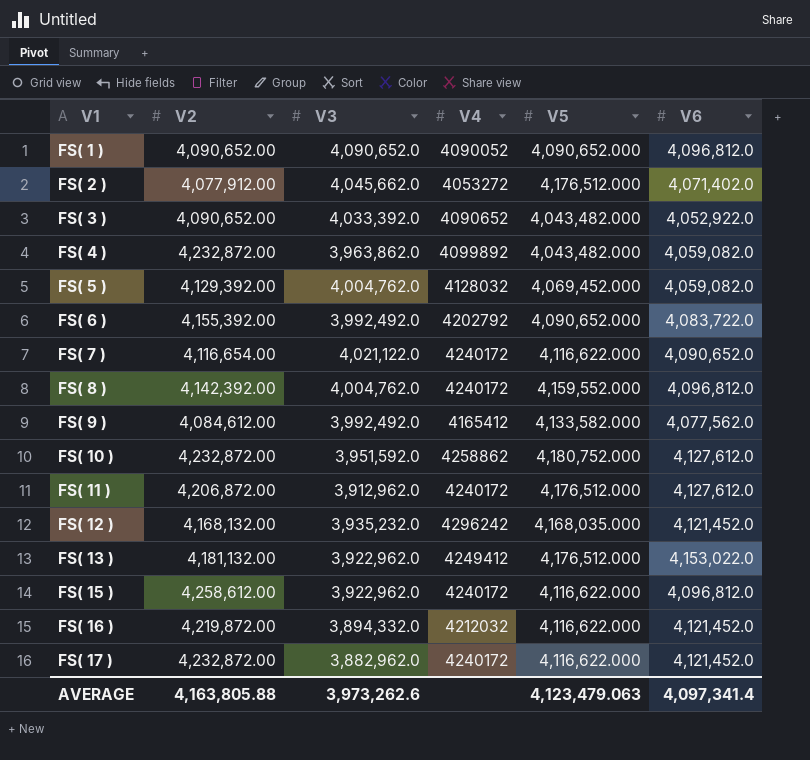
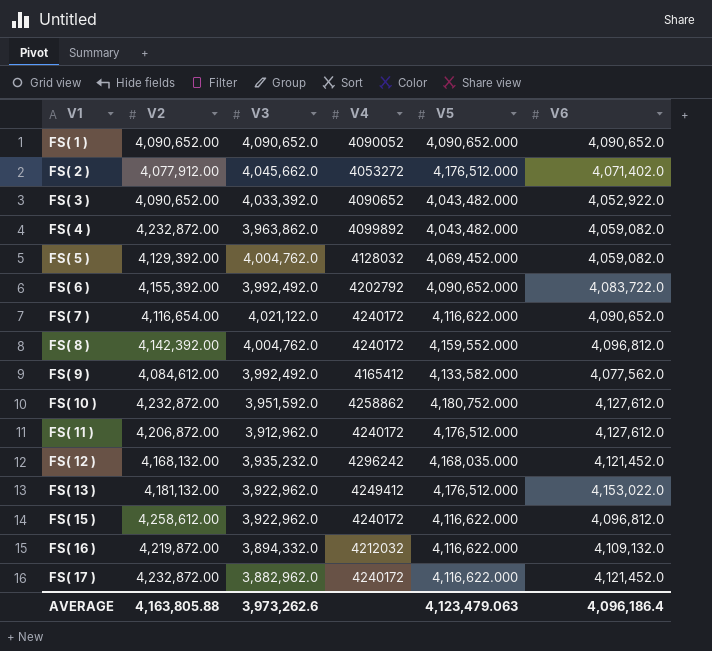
FS( 1 ) | V6: 4,096,812.0 -> 4,090,652.0
FS( 16 ) | V6: 4,121,452.0 -> 4,109,132.0
AVERAGE | V6: 4,097,341.4 -> 4,096,186.4

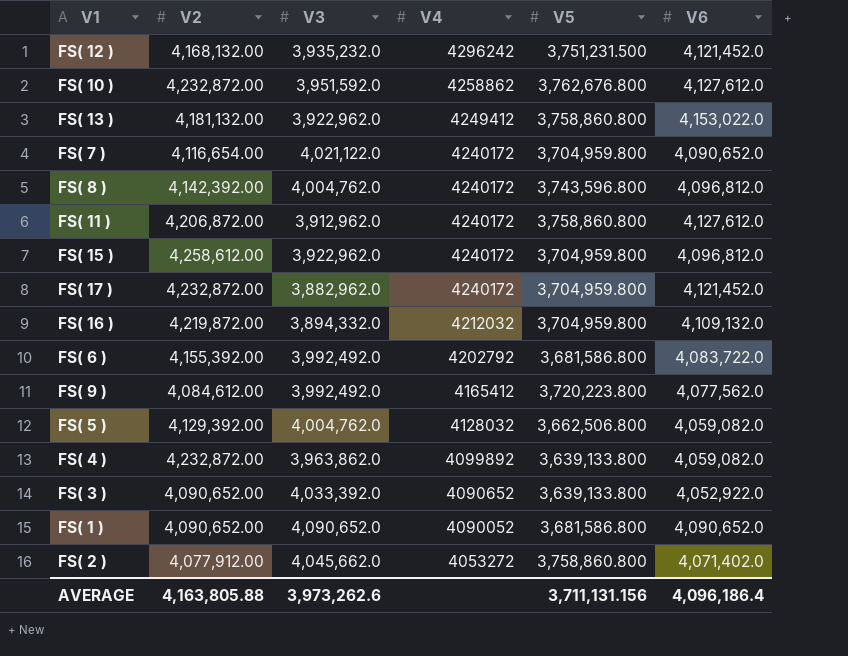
row order: V1 ascending -> V4 descending
FS( 12 ) | V5: 4,168,035.000 -> 3,751,231.500
FS( 10 ) | V5: 4,180,752.000 -> 3,762,676.800
FS( 13 ) | V5: 4,176,512.000 -> 3,758,860.800
FS( 7 ) | V5: 4,116,622.000 -> 3,704,959.800
FS( 8 ) | V5: 4,159,552.000 -> 3,743,596.800
FS( 11 ) | V5: 4,176,512.000 -> 3,758,860.800
FS( 15 ) | V5: 4,116,622.000 -> 3,704,959.800
FS( 17 ) | V5: 4,116,622.000 -> 3,704,959.800
FS( 16 ) | V5: 4,116,622.000 -> 3,704,959.800
FS( 6 ) | V5: 4,090,652.000 -> 3,681,586.800
FS( 9 ) | V5: 4,133,582.000 -> 3,720,223.800
FS( 5 ) | V5: 4,069,452.000 -> 3,662,506.800
FS( 4 ) | V5: 4,043,482.000 -> 3,639,133.800
FS( 3 ) | V5: 4,043,482.000 -> 3,639,133.800
FS( 1 ) | V5: 4,090,652.000 -> 3,681,586.800
FS( 2 ) | V5: 4,176,512.000 -> 3,758,860.800
AVERAGE | V5: 4,123,479.063 -> 3,711,131.156

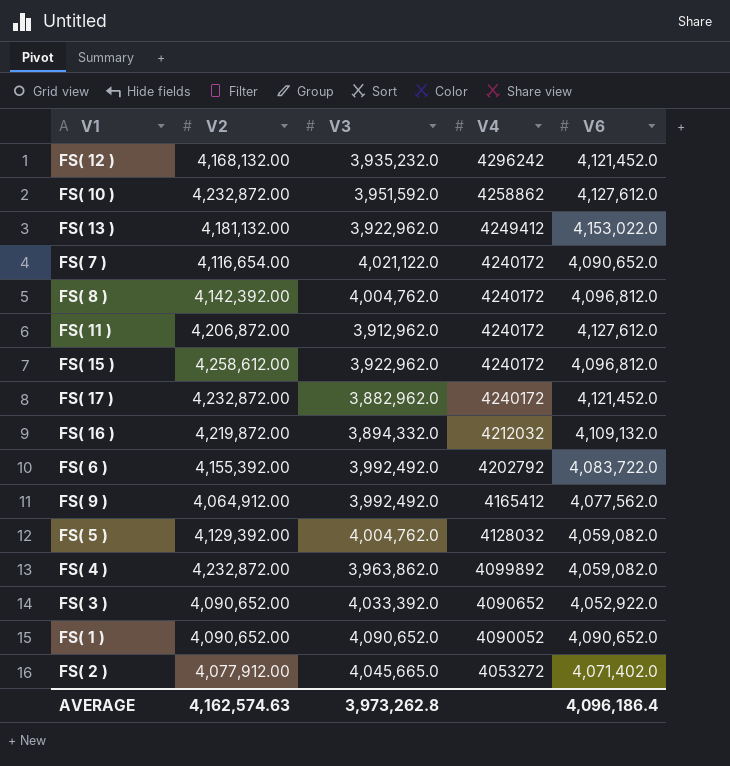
column V5 | position: 5 -> none
FS( 9 ) | V2: 4,084,612.00 -> 4,064,912.00
FS( 2 ) | V3: 4,045,662.0 -> 4,045,665.0
AVERAGE | V2: 4,163,805.88 -> 4,162,574.63
AVERAGE | V3: 3,973,262.6 -> 3,973,262.8

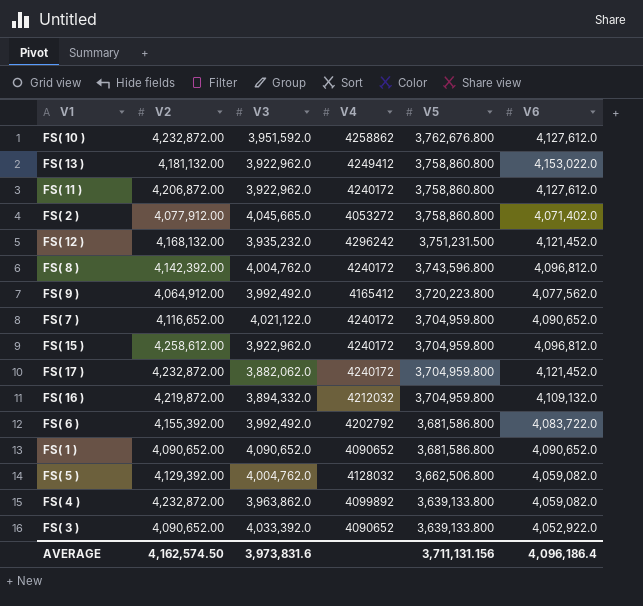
row order: V4 descending -> V5 descending
column V5 | position: none -> 5
FS( 11 ) | V3: 3,912,962.0 -> 3,922,962.0
FS( 7 ) | V2: 4,116,654.00 -> 4,116,652.00
FS( 17 ) | V3: 3,882,962.0 -> 3,882,062.0
FS( 1 ) | V4: 4090052 -> 4090652
AVERAGE | V2: 4,162,574.63 -> 4,162,574.50
AVERAGE | V3: 3,973,262.8 -> 3,973,831.6

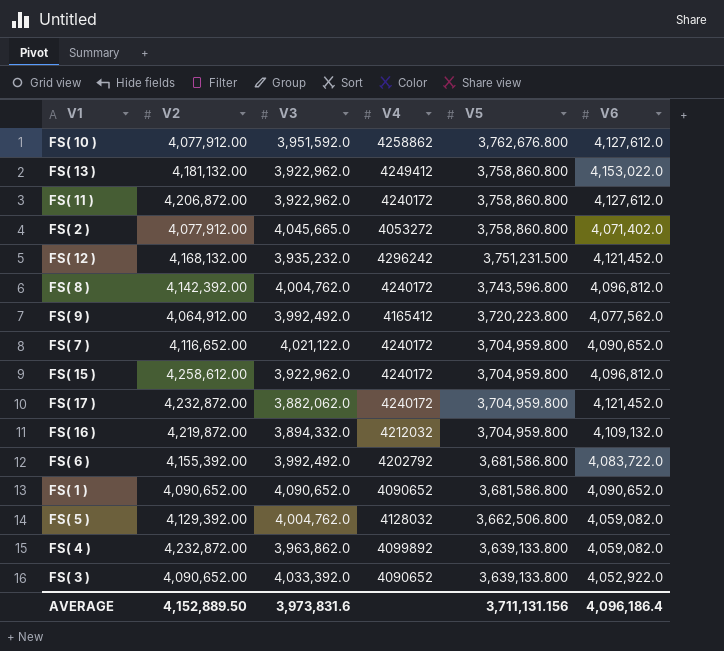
FS( 10 ) | V2: 4,232,872.00 -> 4,077,912.00
AVERAGE | V2: 4,162,574.50 -> 4,152,889.50

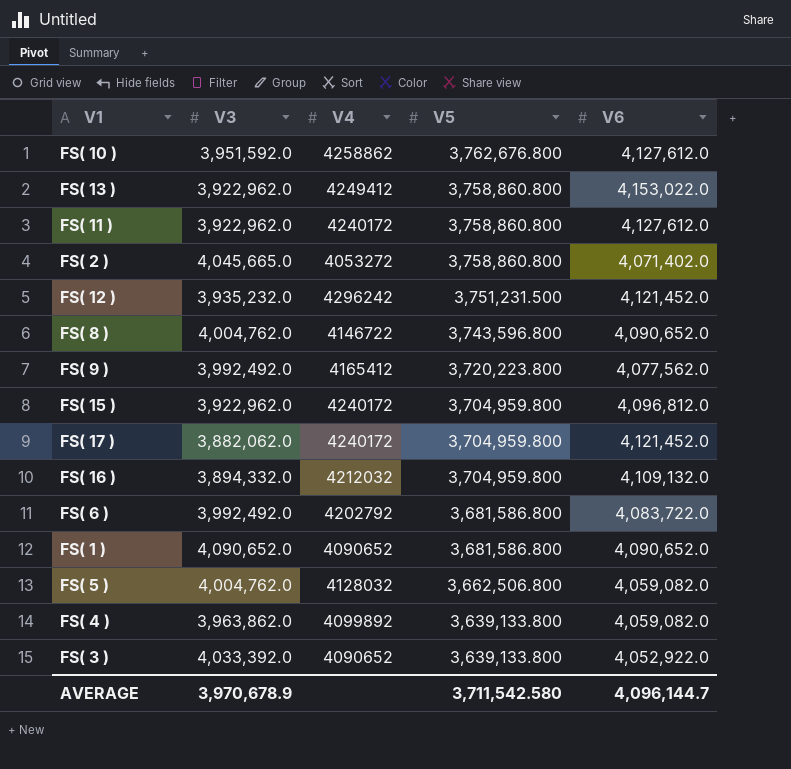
column V2 | position: 2 -> none
row FS( 7 ): 4,116,652.00 | 4,021,122.0 | 4240172 | 3,704,959.800 | 4,090,652.0 -> none
FS( 8 ) | V4: 4240172 -> 4146722
FS( 8 ) | V6: 4,096,812.0 -> 4,090,652.0
AVERAGE | V3: 3,973,831.6 -> 3,970,678.9
AVERAGE | V5: 3,711,131.156 -> 3,711,542.580
AVERAGE | V6: 4,096,186.4 -> 4,096,144.7

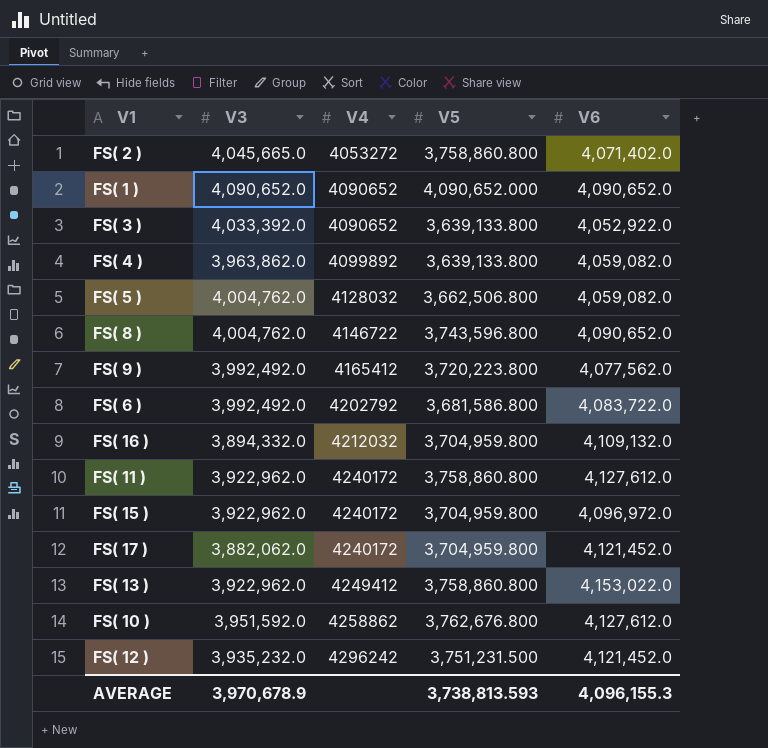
row order: V5 descending -> V4 ascending
FS( 1 ) | V5: 3,681,586.800 -> 4,090,652.000
FS( 15 ) | V6: 4,096,812.0 -> 4,096,972.0
AVERAGE | V5: 3,711,542.580 -> 3,738,813.593
AVERAGE | V6: 4,096,144.7 -> 4,096,155.3

